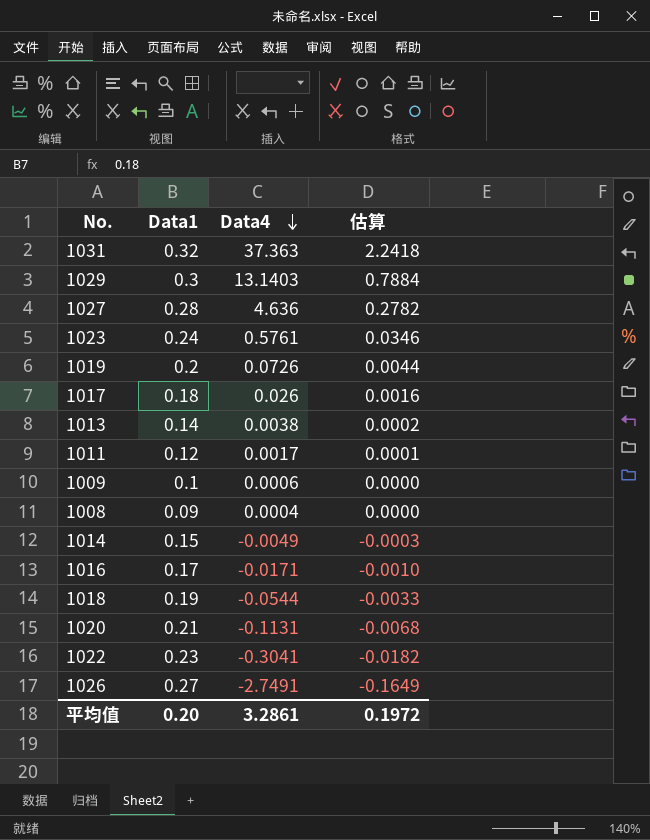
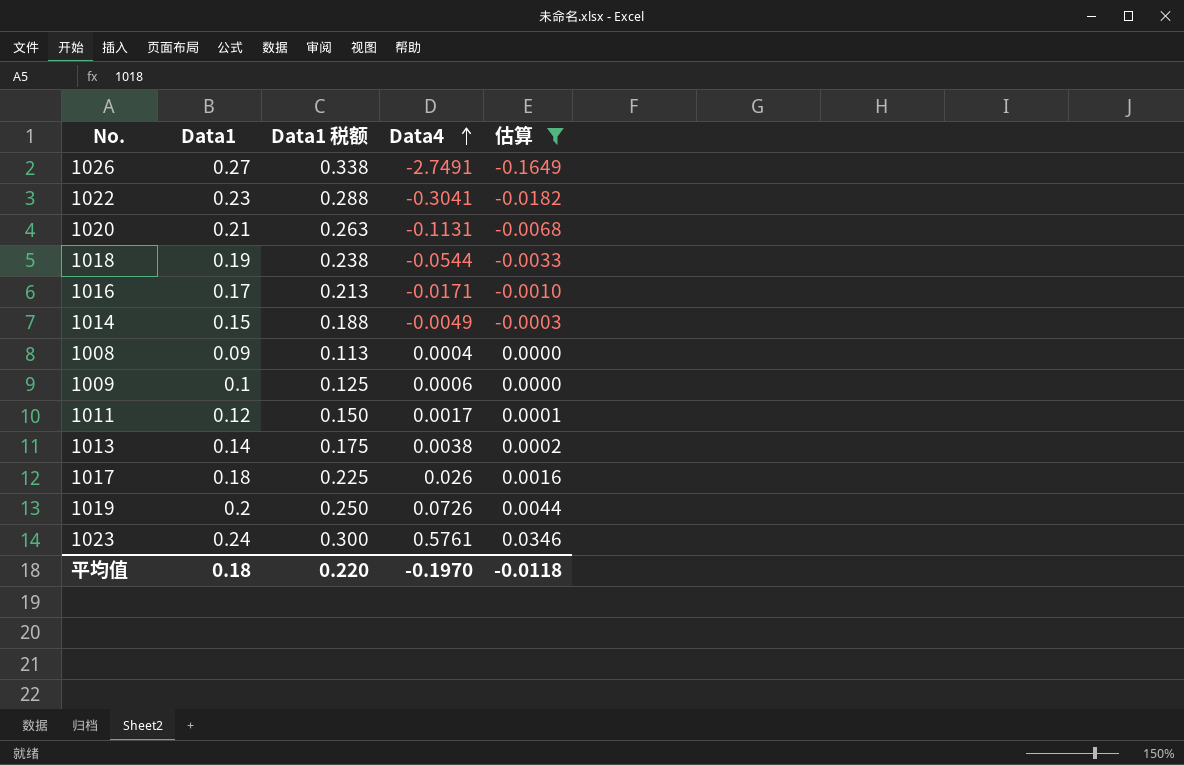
filter: none -> 估算 <= 0.0346
row order: Data4 descending -> Data4 ascending
column Data1 税额 | formula: none -> [Data1] * 1.25
平均值 | Data1: 0.20 -> 0.18
平均值 | Data4: 3.2861 -> -0.1970
平均值 | 估算: 0.1972 -> -0.0118

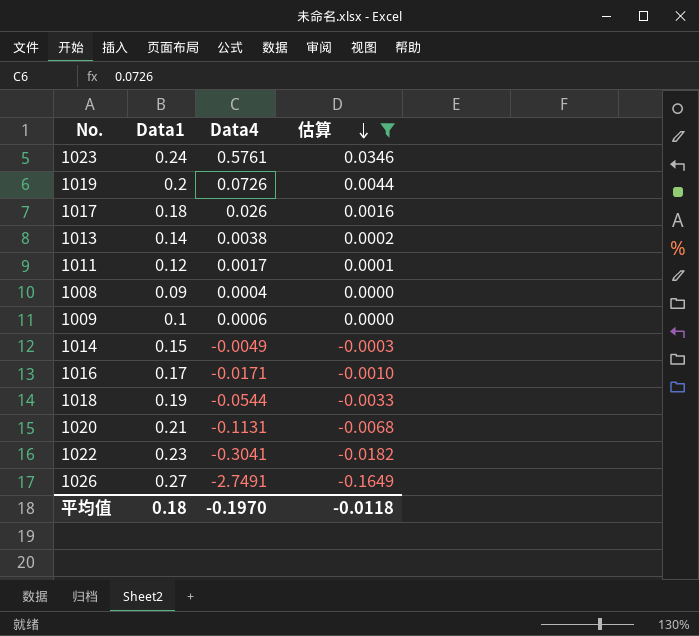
row order: Data4 ascending -> 估算 descending
column Data1 税额 | formula: [Data1] * 1.25 -> none

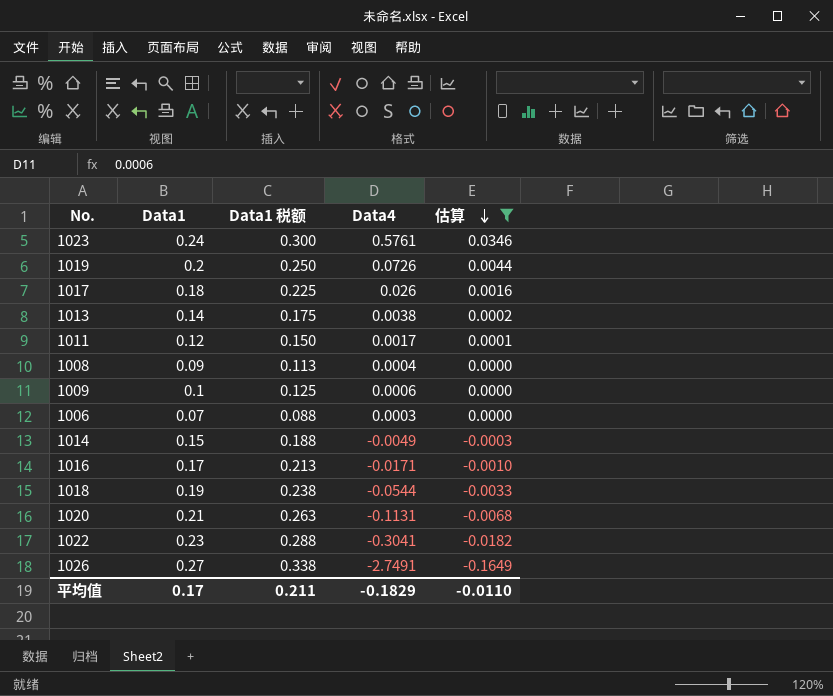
column Data1 税额 | formula: none -> [Data1] * 1.25
row 1006: none -> 0.07 | 0.088 | 0.0003 | 0.0000
平均值 | Data1: 0.18 -> 0.17
平均值 | Data4: -0.1970 -> -0.1829
平均值 | 估算: -0.0118 -> -0.0110

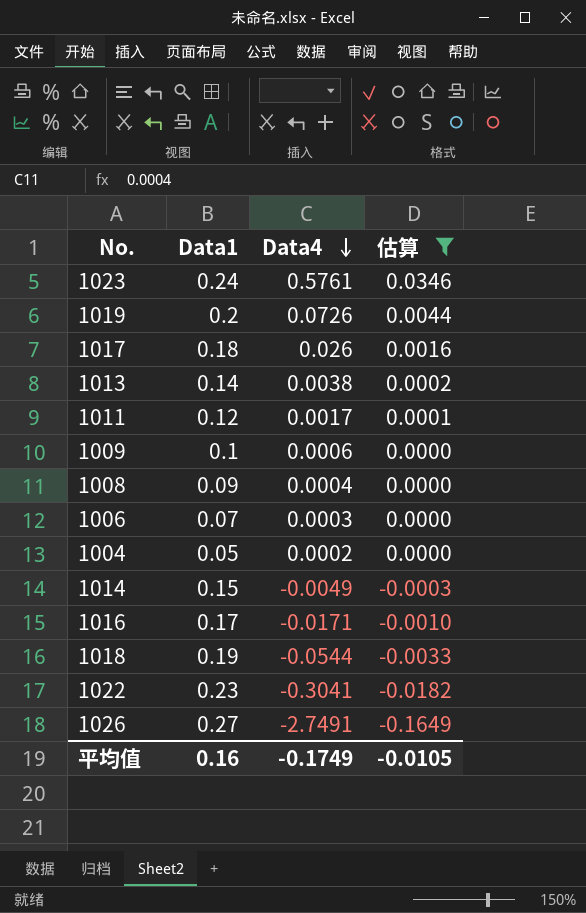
row order: 估算 descending -> Data4 descending
column Data1 税额 | formula: [Data1] * 1.25 -> none
row 1020: 0.21 | 0.263 | -0.1131 | -0.0068 -> none
row 1004: none -> 0.05 | 0.0002 | 0.0000
平均值 | Data1: 0.17 -> 0.16
平均值 | Data4: -0.1829 -> -0.1749
平均值 | 估算: -0.0110 -> -0.0105

